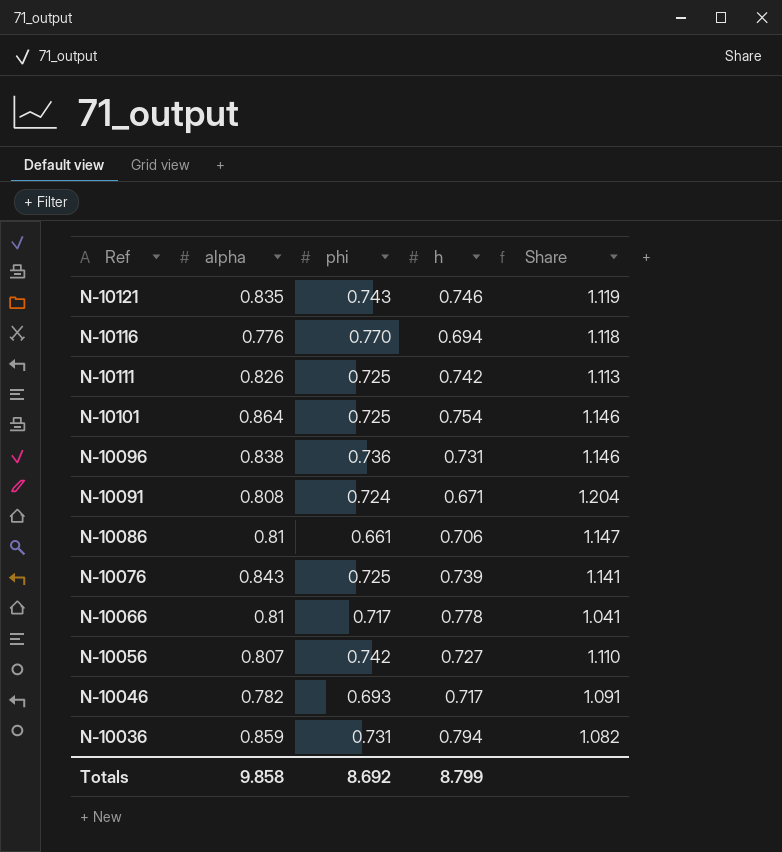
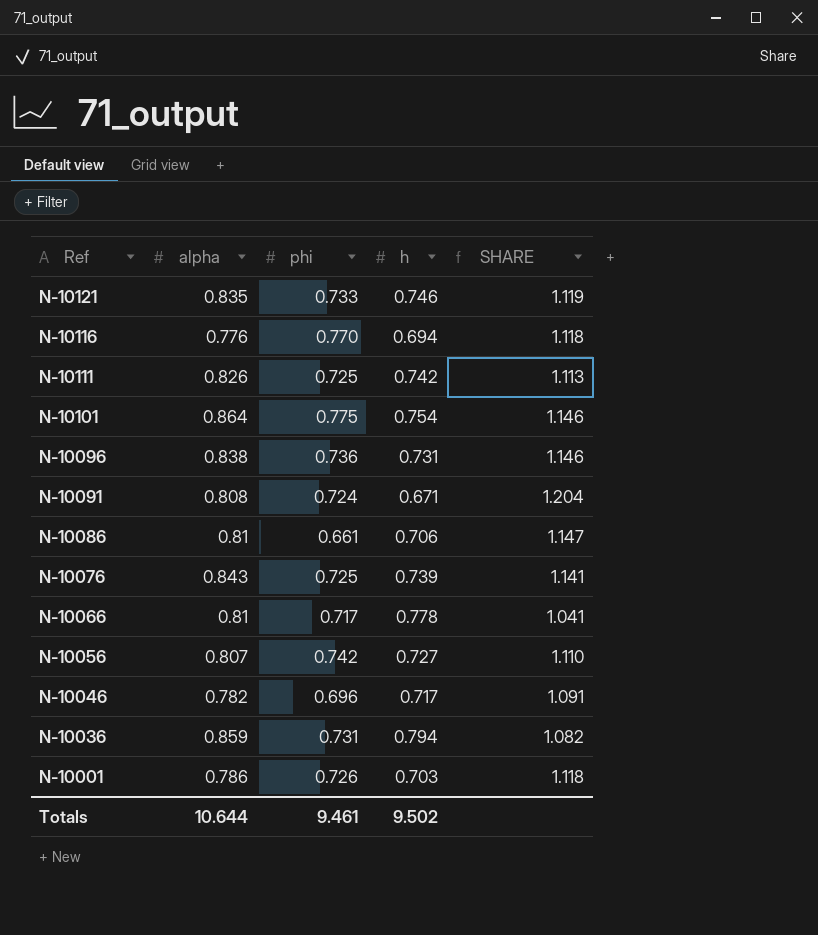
column name: Share -> SHARE
N-10121 | phi: 0.743 -> 0.733
N-10101 | phi: 0.725 -> 0.775
N-10046 | phi: 0.693 -> 0.696
row N-10001: none -> 0.786 | 0.726 | 0.703 | 1.118
Totals | alpha: 9.858 -> 10.644
Totals | phi: 8.692 -> 9.461
Totals | h: 8.799 -> 9.502

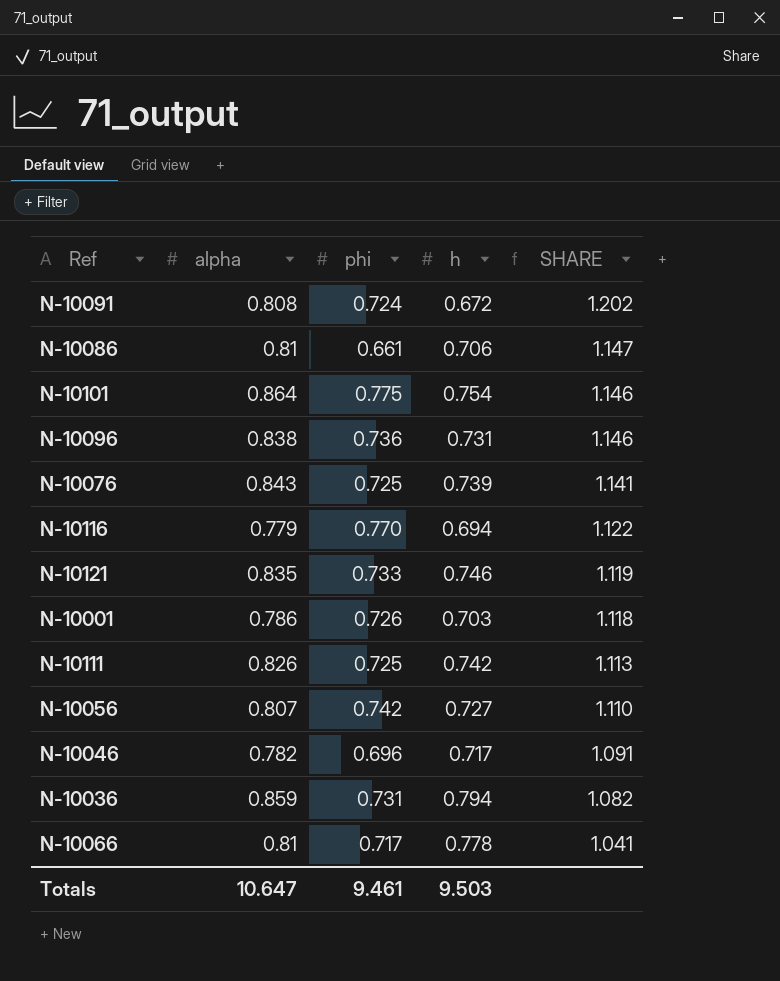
row order: Ref descending -> SHARE descending
N-10091 | h: 0.671 -> 0.672
N-10091 | SHARE: 1.204 -> 1.202
N-10116 | alpha: 0.776 -> 0.779
N-10116 | SHARE: 1.118 -> 1.122
Totals | alpha: 10.644 -> 10.647
Totals | h: 9.502 -> 9.503

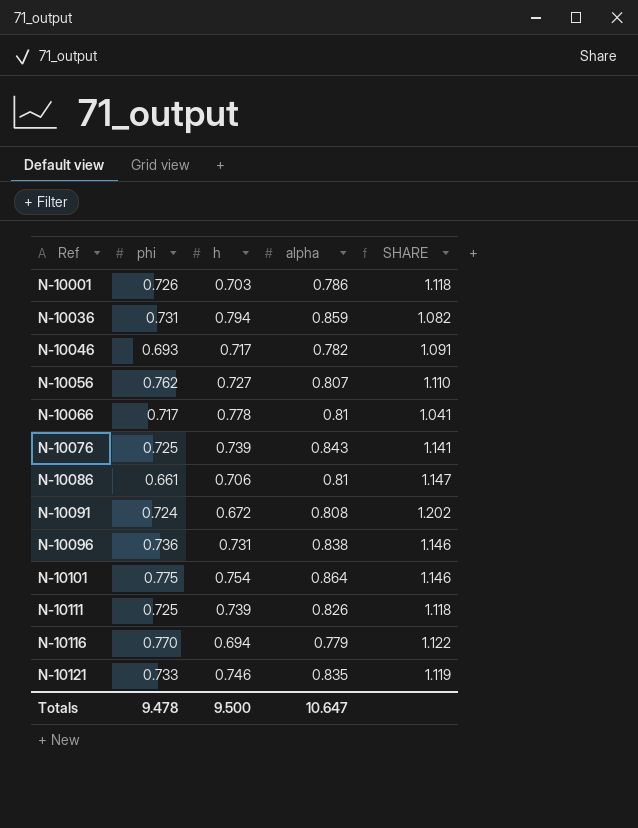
row order: SHARE descending -> Ref ascending
column alpha | position: 2 -> 4
N-10046 | phi: 0.696 -> 0.693
N-10056 | phi: 0.742 -> 0.762
N-10111 | h: 0.742 -> 0.739
N-10111 | SHARE: 1.113 -> 1.118
Totals | phi: 9.461 -> 9.478
Totals | h: 9.503 -> 9.500

